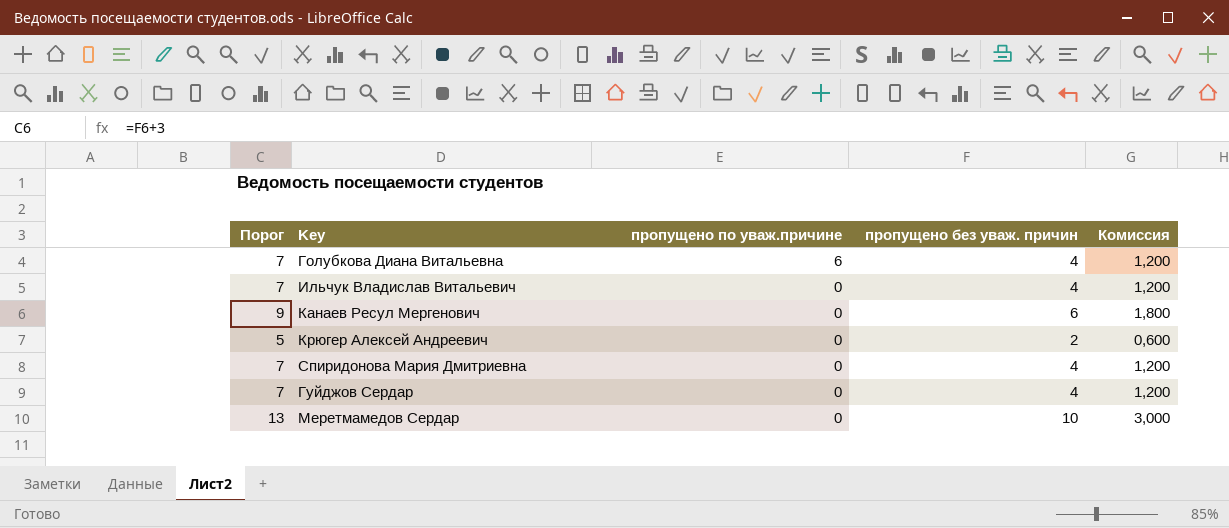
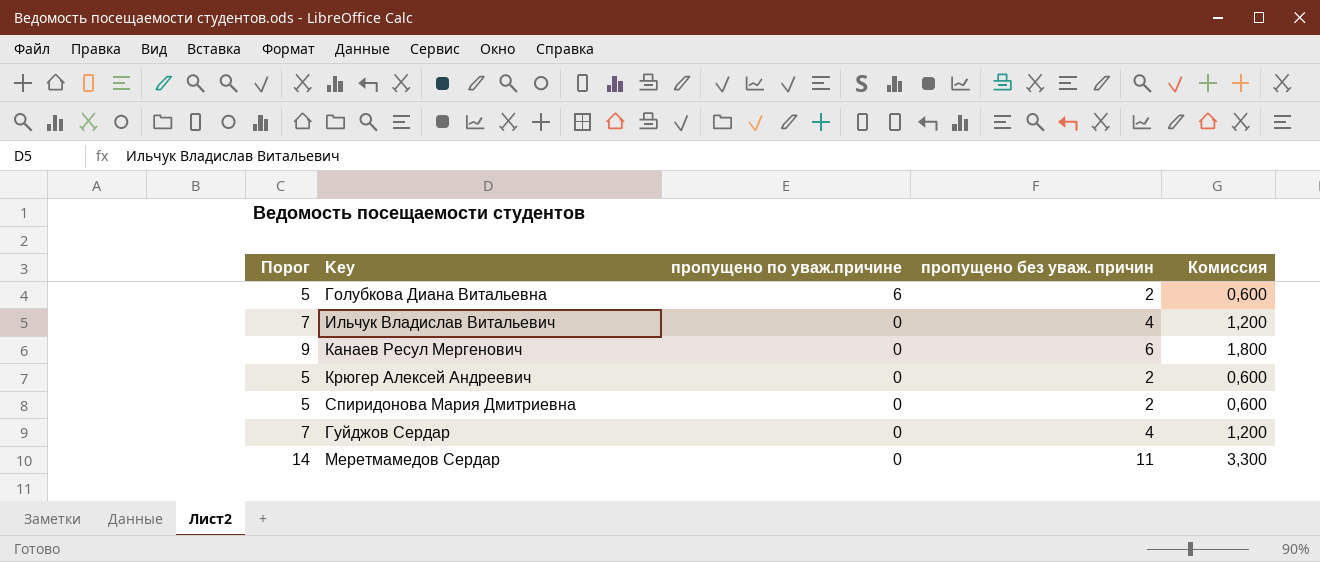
Голубкова Диана Витальевна | Порог: 7 -> 5
Голубкова Диана Витальевна | пропущено без уваж. причин: 4 -> 2
Голубкова Диана Витальевна | Комиссия: 1,200 -> 0,600
Спиридонова Мария Дмитриевна | Порог: 7 -> 5
Спиридонова Мария Дмитриевна | пропущено без уваж. причин: 4 -> 2
Спиридонова Мария Дмитриевна | Комиссия: 1,200 -> 0,600
Меретмамедов Сердар | Порог: 13 -> 14
Меретмамедов Сердар | пропущено без уваж. причин: 10 -> 11
Меретмамедов Сердар | Комиссия: 3,000 -> 3,300

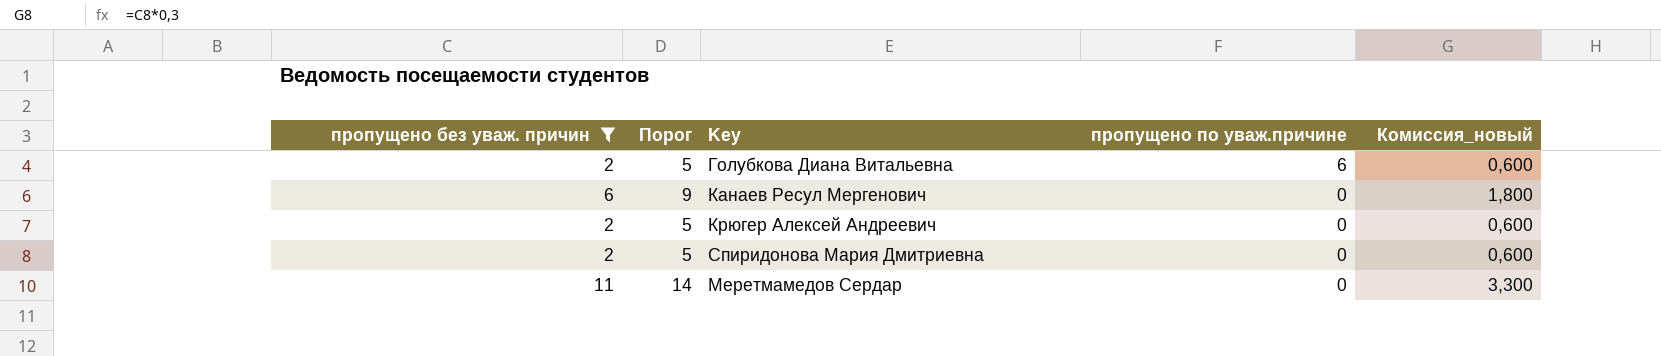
filter: none -> пропущено без уваж. причин != 4
column пропущено без уваж. причин | position: 4 -> 1
column name: Комиссия -> Комиссия_новый

